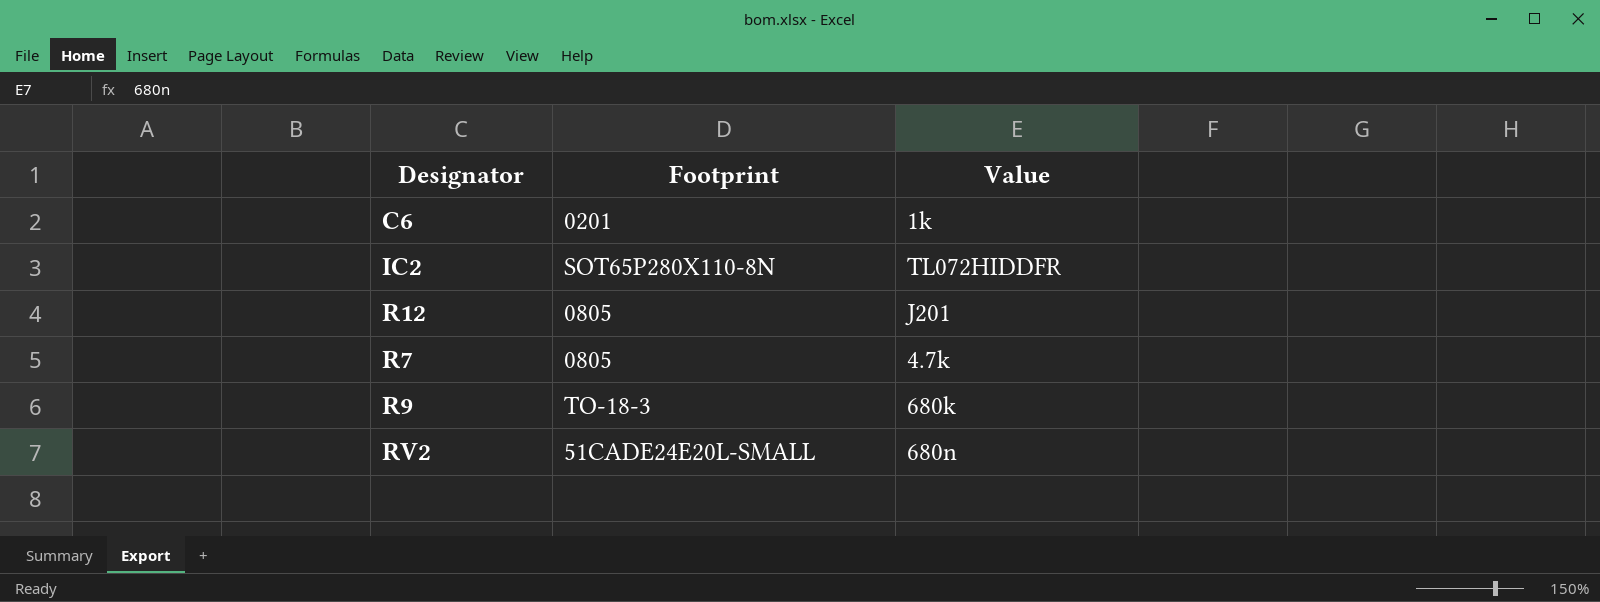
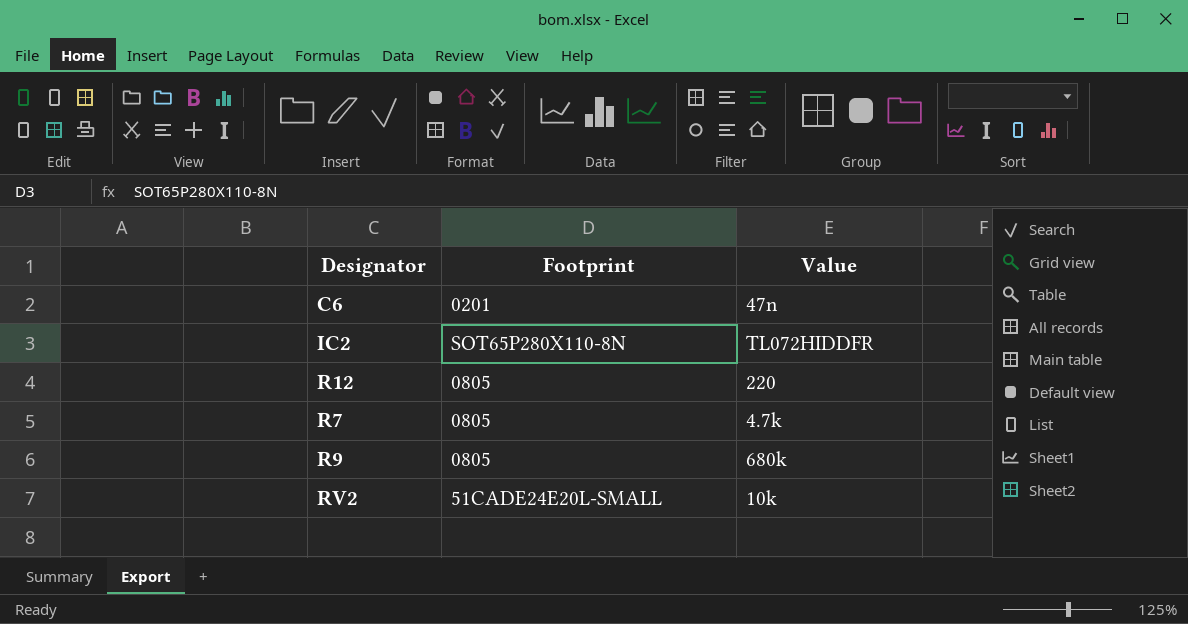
C6 | Value: 1k -> 47n
R12 | Value: J201 -> 220
R9 | Footprint: TO-18-3 -> 0805
RV2 | Value: 680n -> 10k

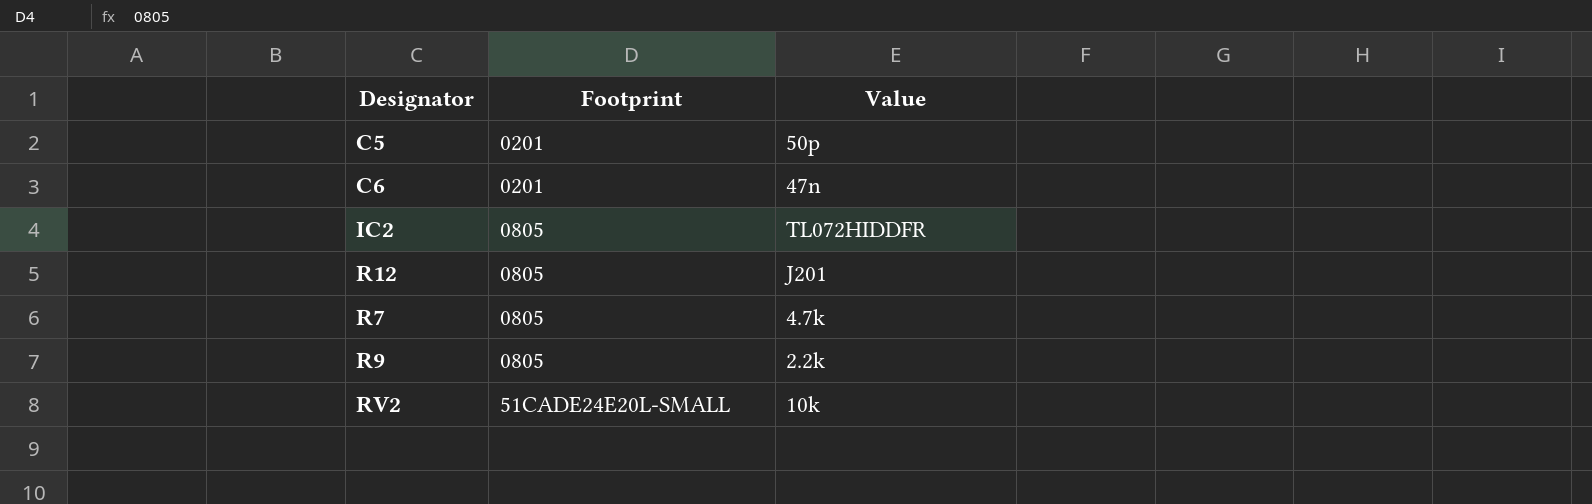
row C5: none -> 0201 | 50p
IC2 | Footprint: SOT65P280X110-8N -> 0805
R12 | Value: 220 -> J201
R9 | Value: 680k -> 2.2k

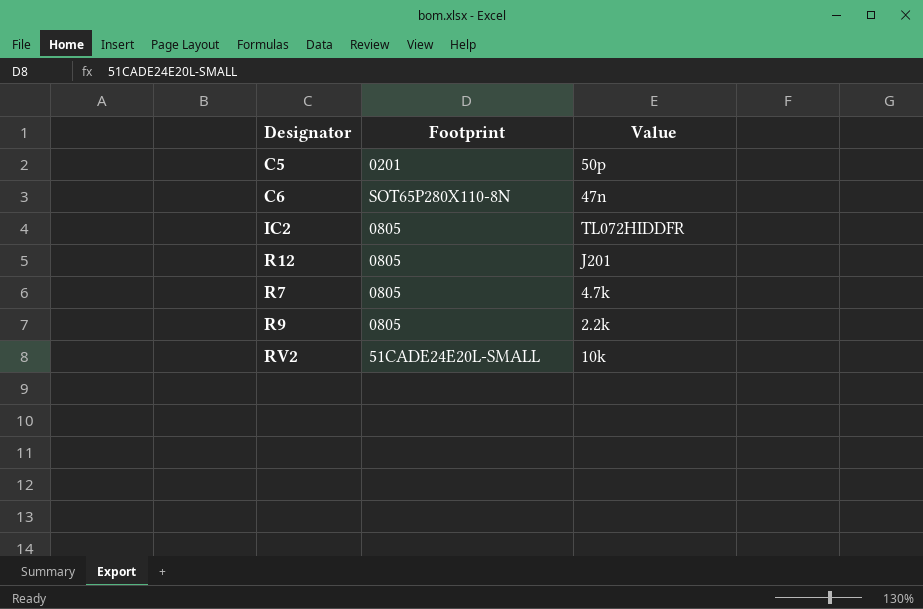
C6 | Footprint: 0201 -> SOT65P280X110-8N

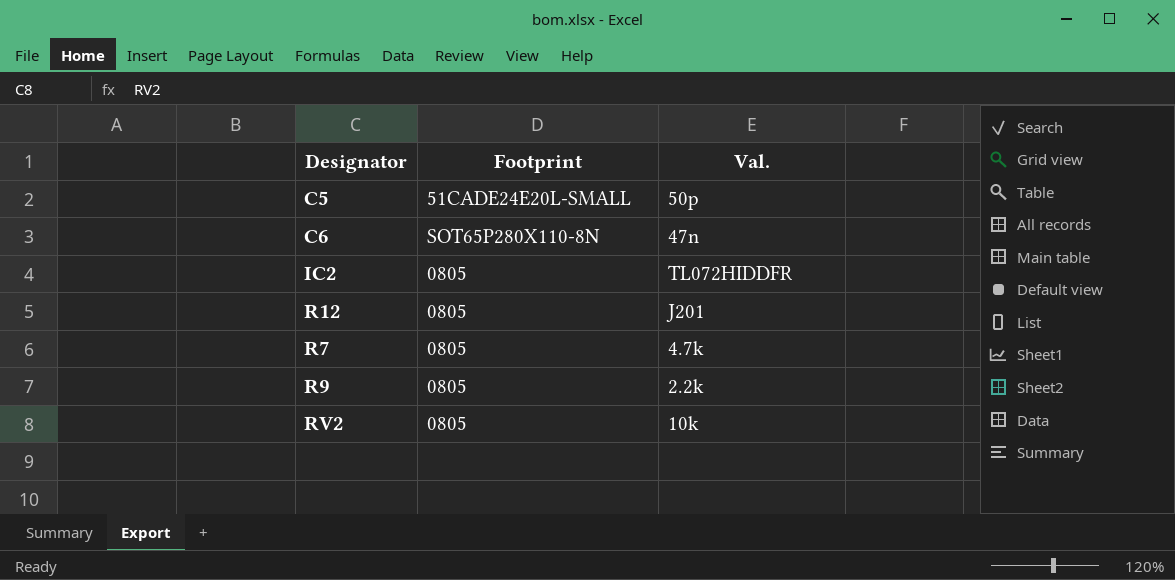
column name: Value -> Val.
C5 | Footprint: 0201 -> 51CADE24E20L-SMALL
RV2 | Footprint: 51CADE24E20L-SMALL -> 0805

